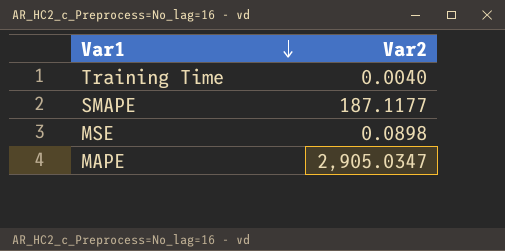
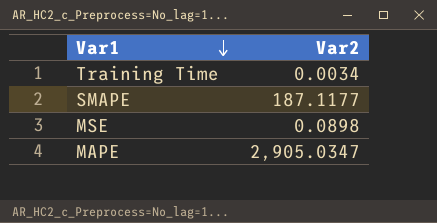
Training Time | Var2: 0.0040 -> 0.0034

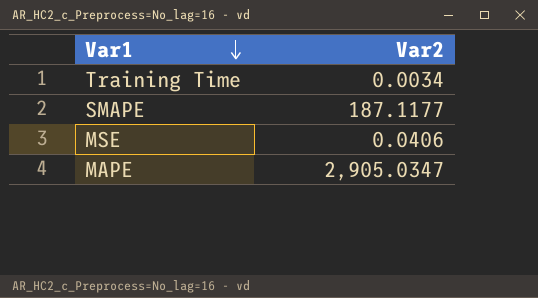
MSE | Var2: 0.0898 -> 0.0406

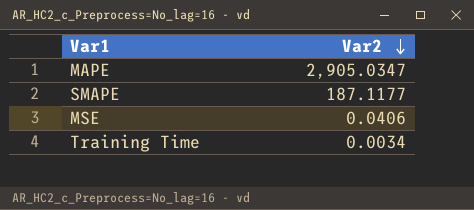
row order: Var1 descending -> Var2 descending

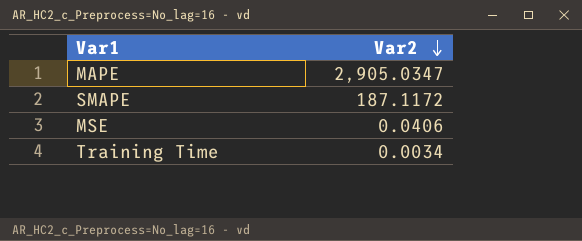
SMAPE | Var2: 187.1177 -> 187.1172

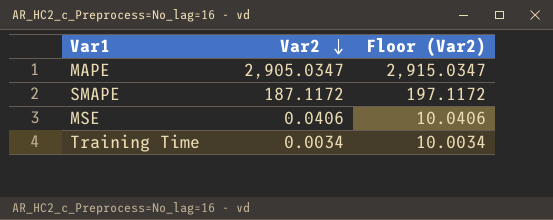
column Floor (Var2) | formula: none -> [Var2] + 10

